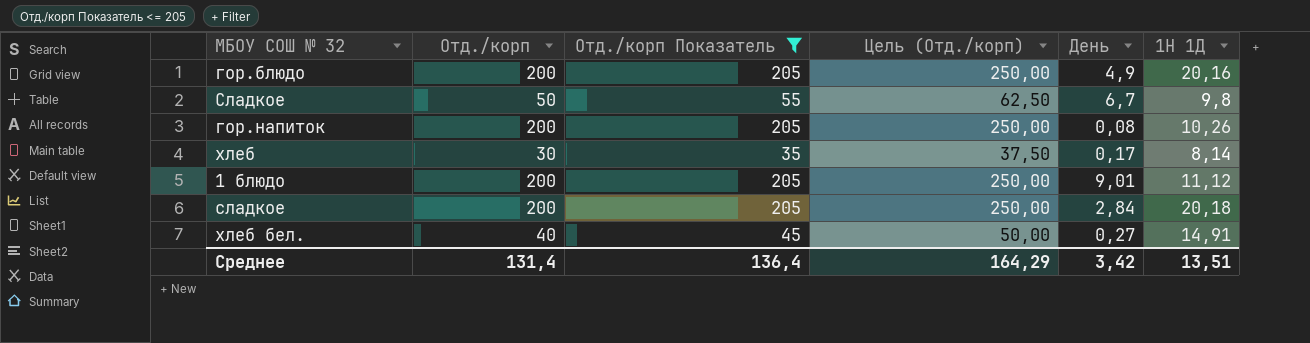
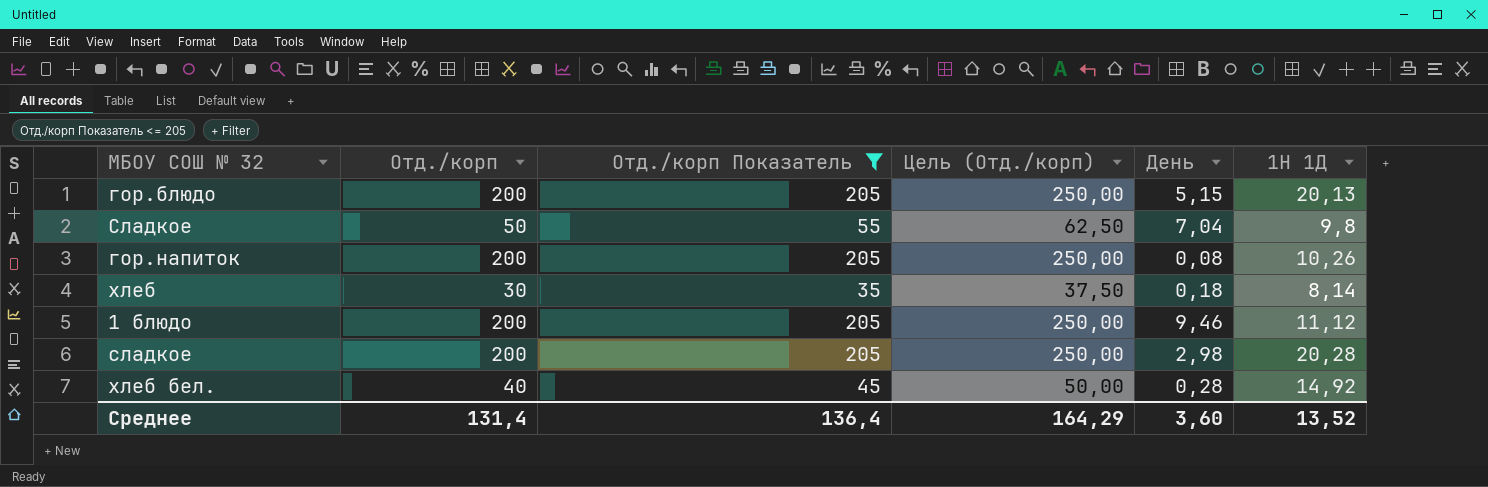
гор.блюдо | День: 4,9 -> 5,15
гор.блюдо | 1Н 1Д: 20,16 -> 20,13
Сладкое | День: 6,7 -> 7,04
хлеб | День: 0,17 -> 0,18
1 блюдо | День: 9,01 -> 9,46
сладкое | День: 2,84 -> 2,98
сладкое | 1Н 1Д: 20,18 -> 20,28
хлеб бел. | День: 0,27 -> 0,28
хлеб бел. | 1Н 1Д: 14,91 -> 14,92
Среднее | День: 3,42 -> 3,60
Среднее | 1Н 1Д: 13,51 -> 13,52

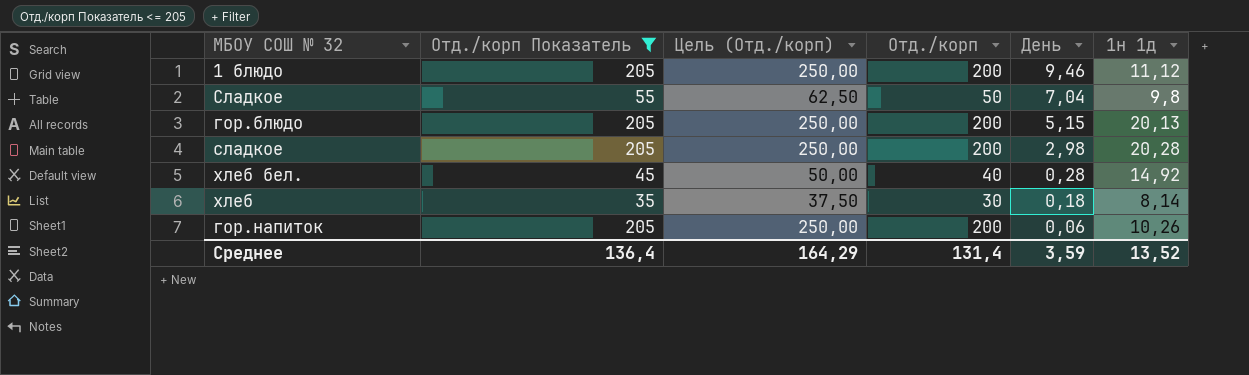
row order: none -> День descending
column Отд./корп | position: 2 -> 4
column name: 1Н 1Д -> 1н 1д
гор.напиток | День: 0,08 -> 0,06
Среднее | День: 3,60 -> 3,59

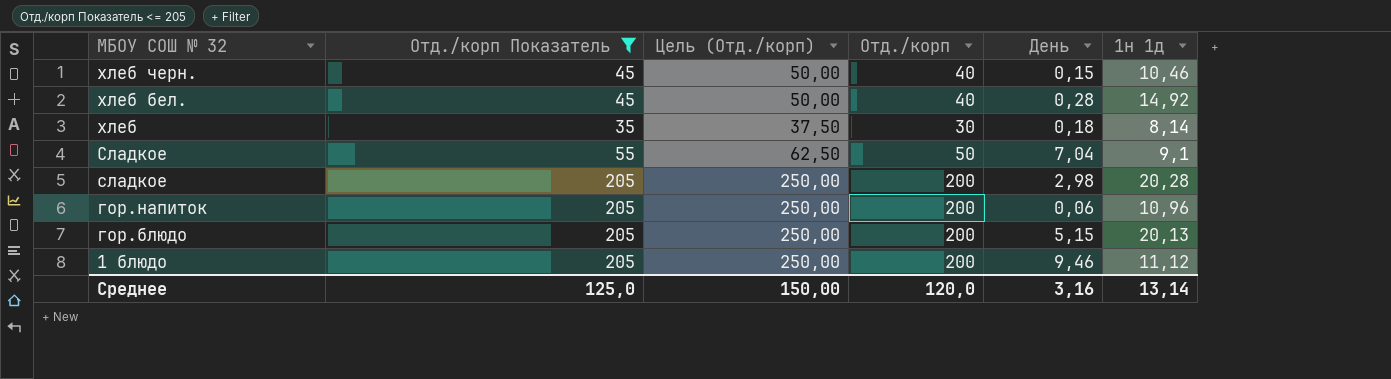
row order: День descending -> МБОУ СОШ № 32 descending
row хлеб черн.: none -> 45 | 50,00 | 40 | 0,15 | 10,46
Сладкое | 1н 1д: 9,8 -> 9,1
гор.напиток | 1н 1д: 10,26 -> 10,96
Среднее | Отд./корп Показатель: 136,4 -> 125,0
Среднее | Цель (Отд./корп): 164,29 -> 150,00
Среднее | Отд./корп: 131,4 -> 120,0
Среднее | День: 3,59 -> 3,16
Среднее | 1н 1д: 13,52 -> 13,14

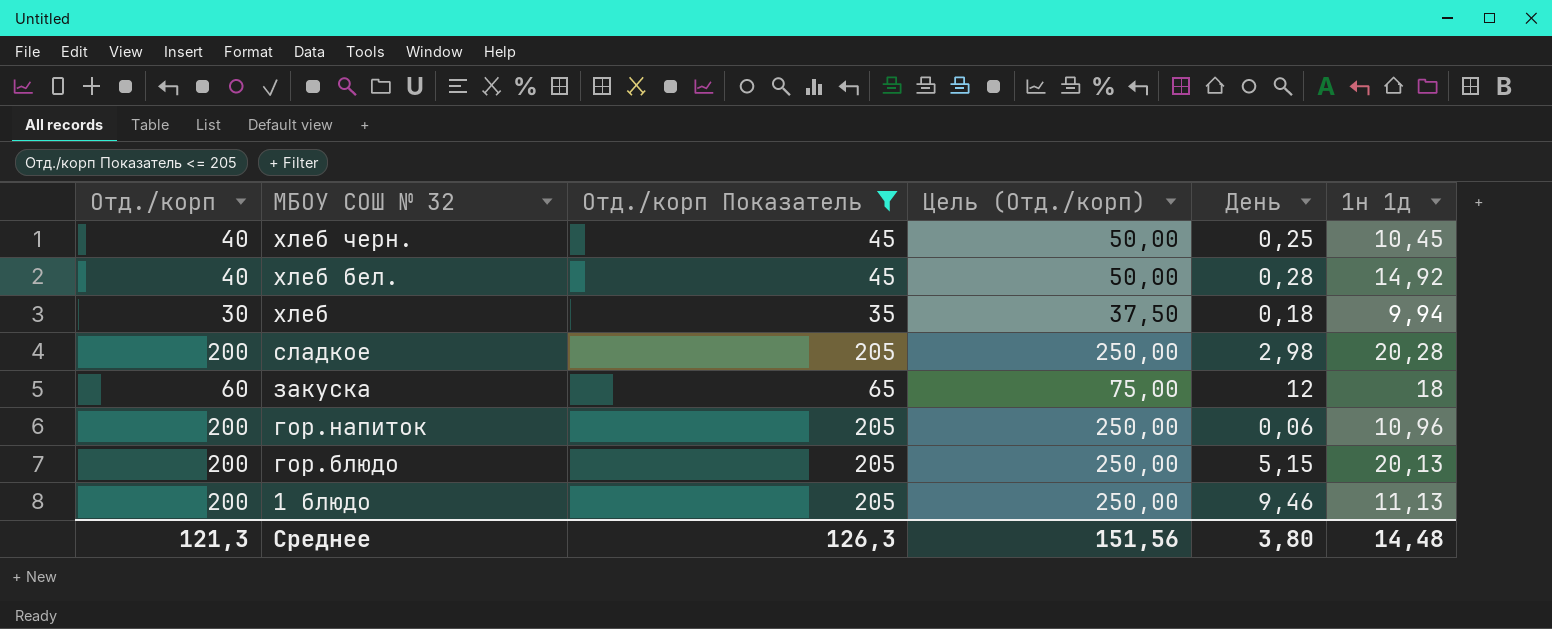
column Отд./корп | position: 4 -> 1
row Сладкое: 55 | 62,50 | 50 | 7,04 | 9,1 -> none
хлеб черн. | День: 0,15 -> 0,25
хлеб черн. | 1н 1д: 10,46 -> 10,45
хлеб | 1н 1д: 8,14 -> 9,94
row закуска: none -> 60 | 65 | 75,00 | 12 | 18
1 блюдо | 1н 1д: 11,12 -> 11,13
Среднее | Отд./корп: 120,0 -> 121,3
Среднее | Отд./корп Показатель: 125,0 -> 126,3
Среднее | Цель (Отд./корп): 150,00 -> 151,56
Среднее | День: 3,16 -> 3,80
Среднее | 1н 1д: 13,14 -> 14,48

